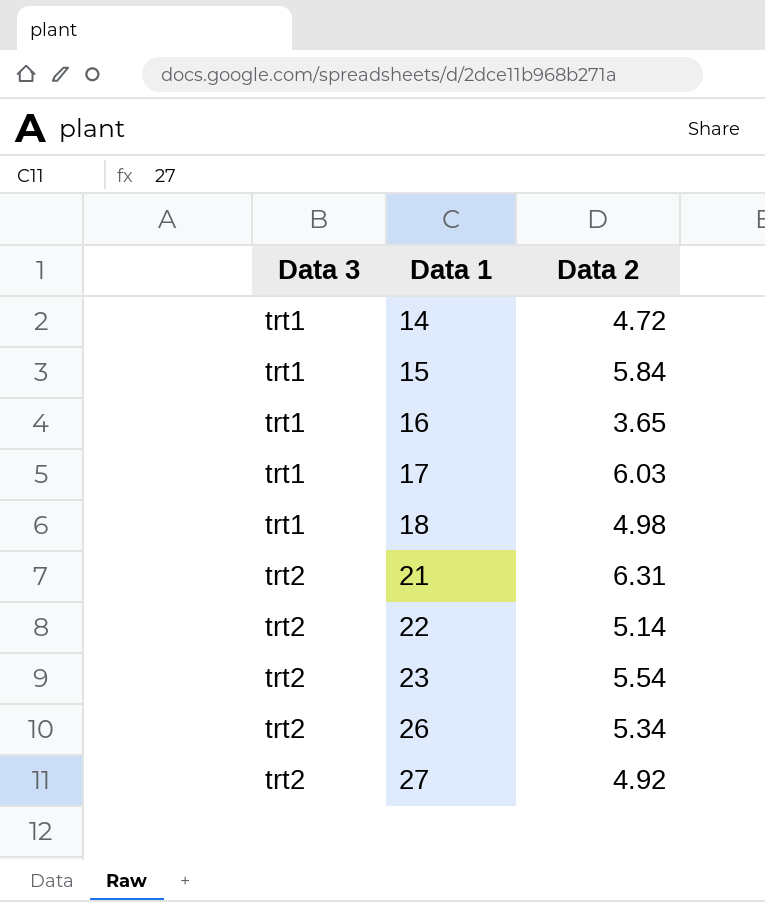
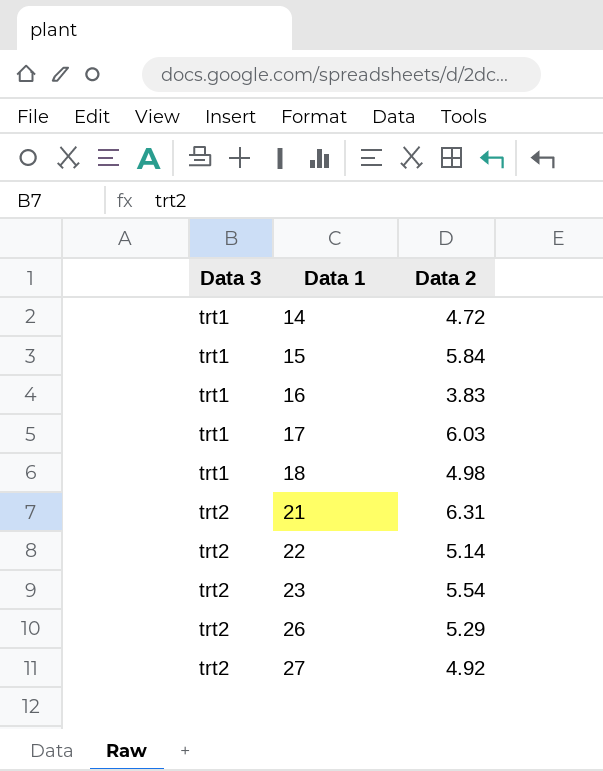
16 | Data 2: 3.65 -> 3.83
26 | Data 2: 5.34 -> 5.29

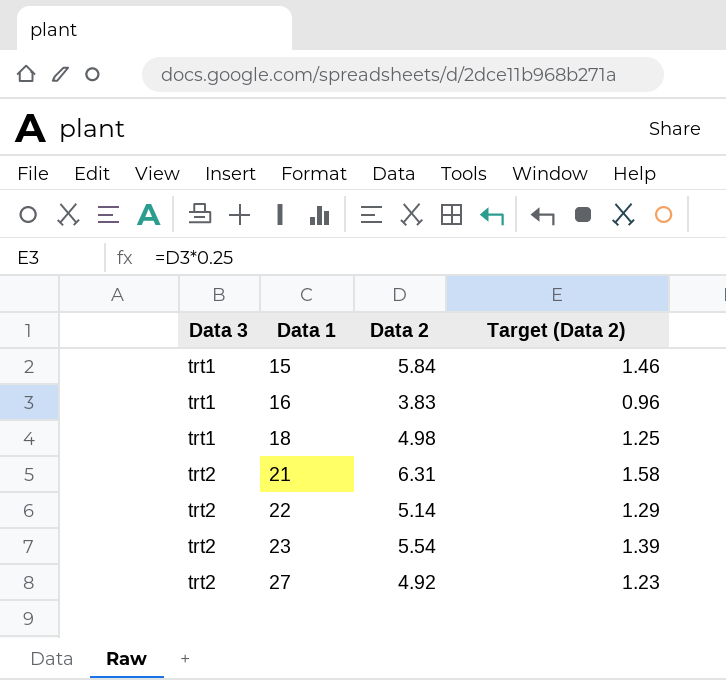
column Target (Data 2) | formula: none -> [Data 2] * 0.25
row 14: trt1 | 4.72 -> none
row 17: trt1 | 6.03 -> none
row 26: trt2 | 5.29 -> none

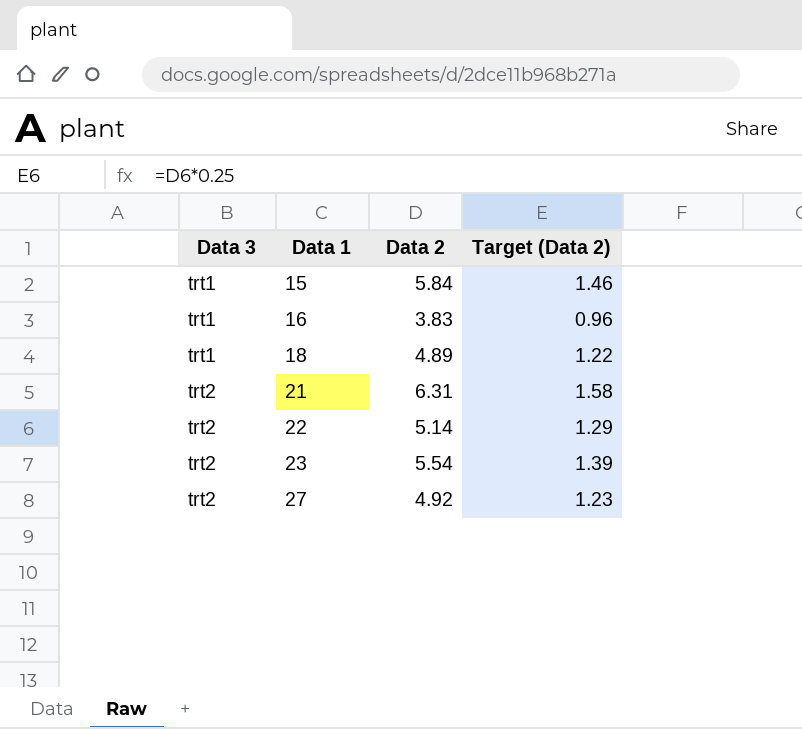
18 | Data 2: 4.98 -> 4.89
18 | Target (Data 2): 1.25 -> 1.22

